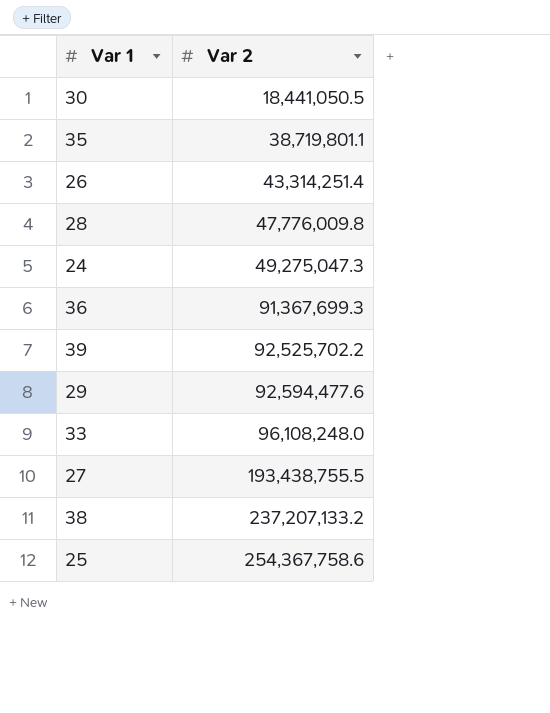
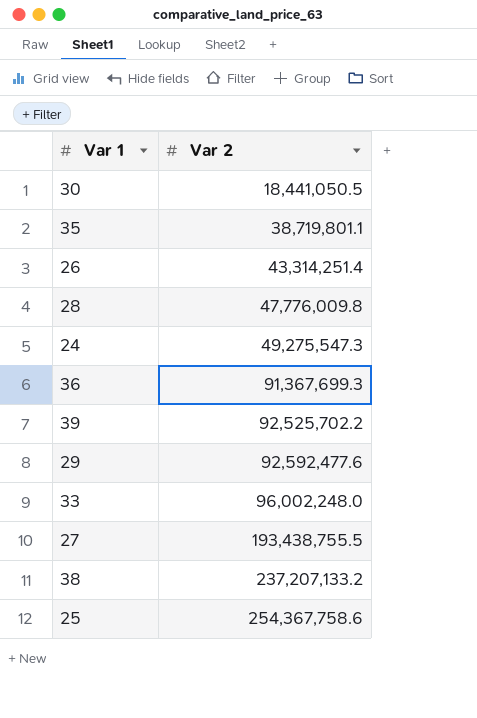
24 | Var 2: 49,275,047.3 -> 49,275,547.3
29 | Var 2: 92,594,477.6 -> 92,592,477.6
33 | Var 2: 96,108,248.0 -> 96,002,248.0

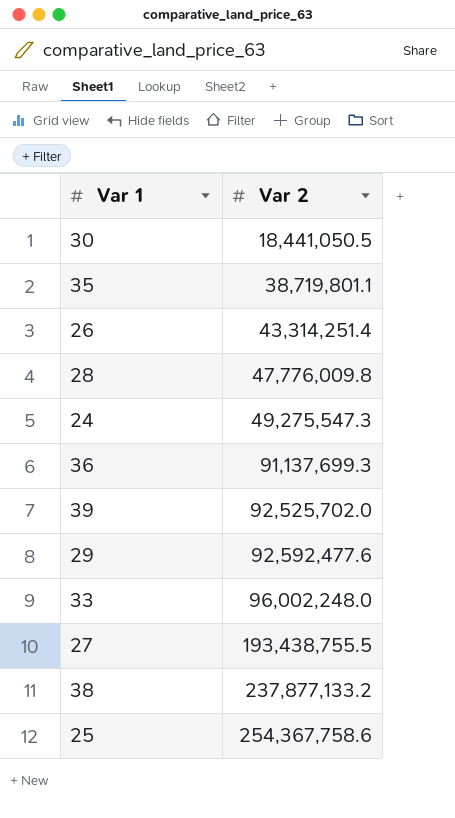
36 | Var 2: 91,367,699.3 -> 91,137,699.3
39 | Var 2: 92,525,702.2 -> 92,525,702.0
38 | Var 2: 237,207,133.2 -> 237,877,133.2

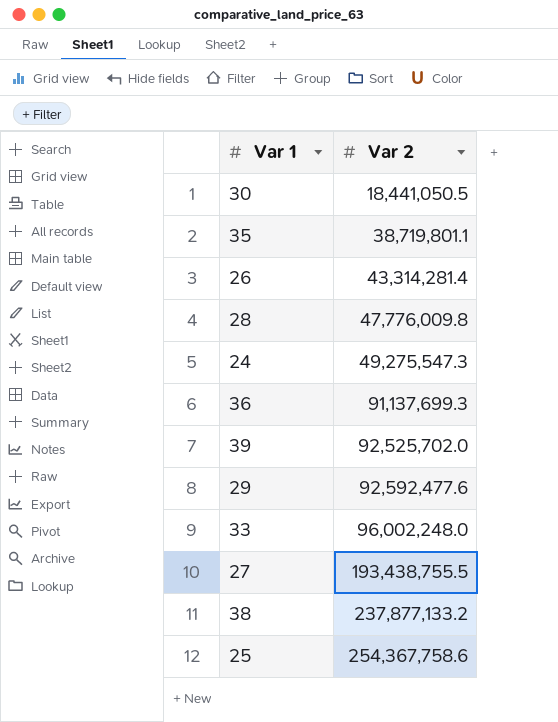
26 | Var 2: 43,314,251.4 -> 43,314,281.4

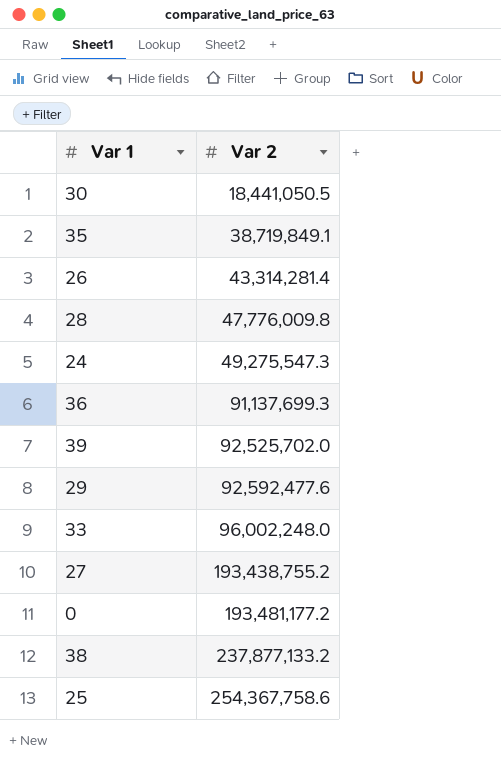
35 | Var 2: 38,719,801.1 -> 38,719,849.1
27 | Var 2: 193,438,755.5 -> 193,438,755.2
row 0: none -> 193,481,177.2

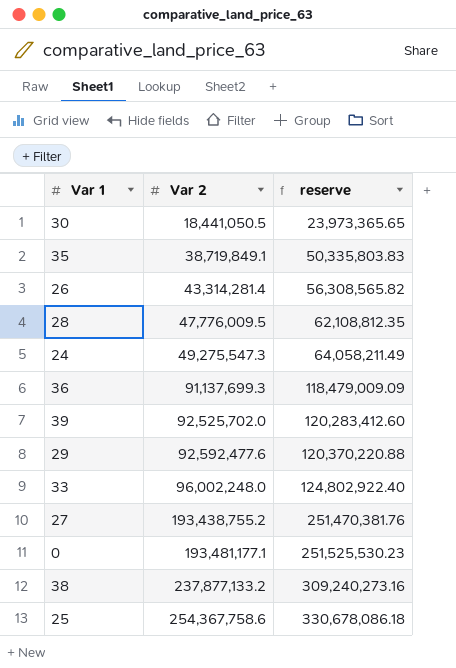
column reserve | formula: none -> [Var 2] * 1.3
28 | Var 2: 47,776,009.8 -> 47,776,009.5
0 | Var 2: 193,481,177.2 -> 193,481,177.1

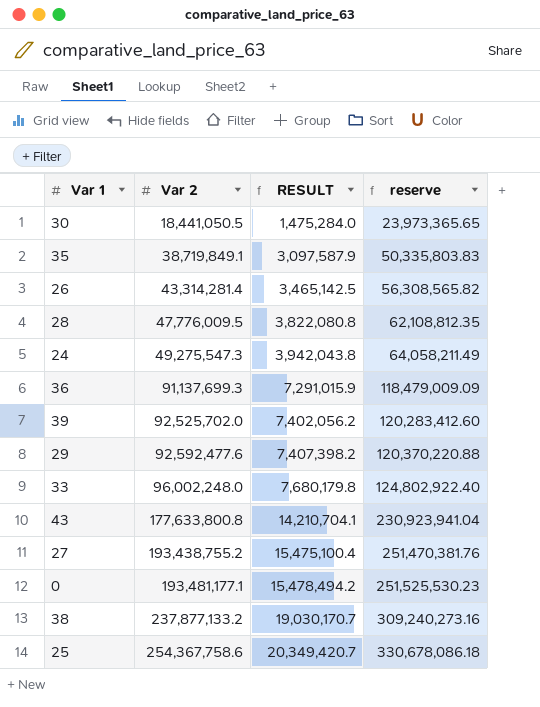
column RESULT | formula: none -> [Var 2] * 0.08
row 43: none -> 177,633,800.8 | 14,210,704.1 | 230,923,941.04

